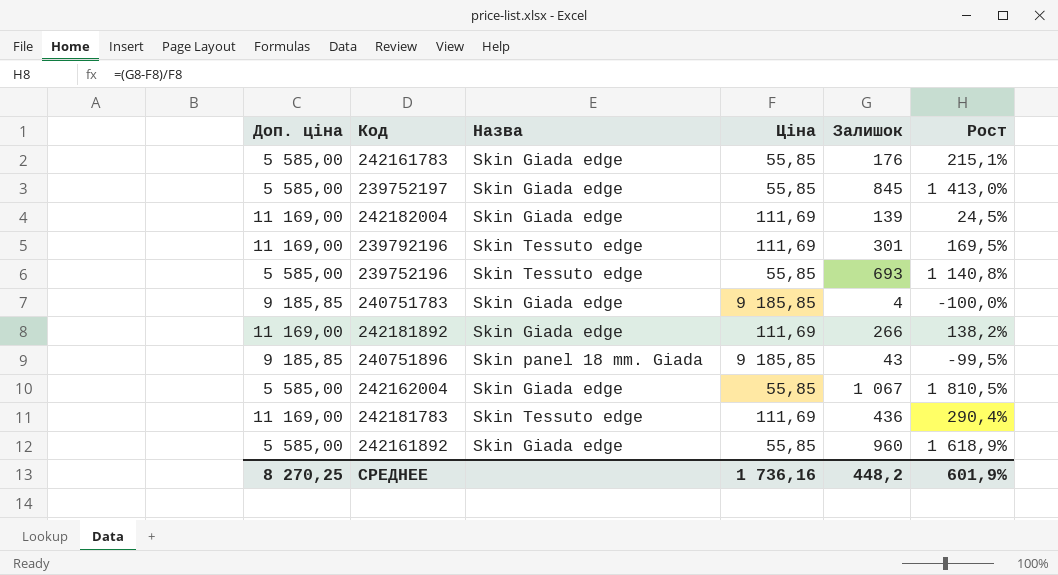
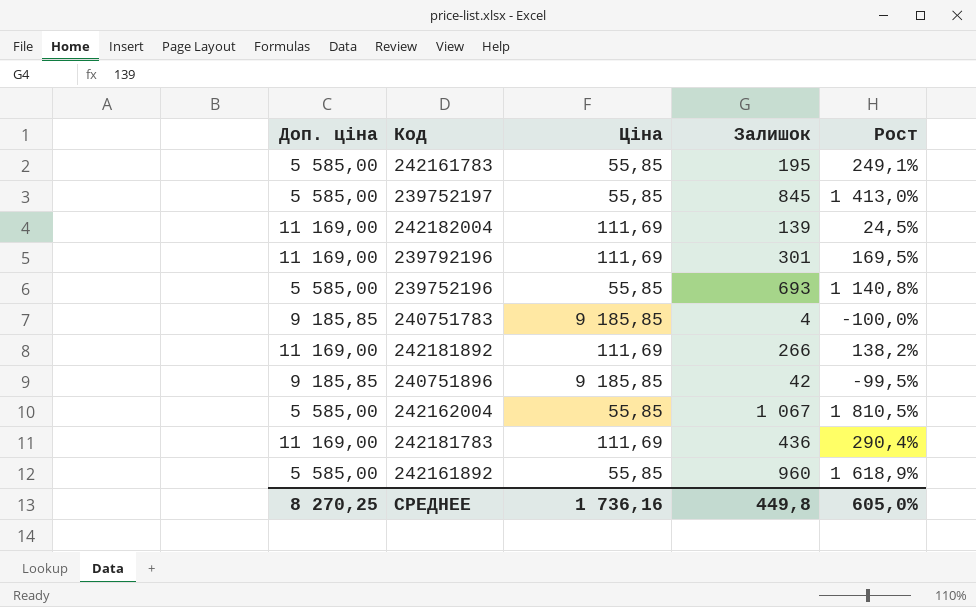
column Назва | position: 3 -> none
242161783 | Залишок: 176 -> 195
242161783 | Рост: 215,1% -> 249,1%
240751896 | Залишок: 43 -> 42
СРЕДНЕЕ | Залишок: 448,2 -> 449,8
СРЕДНЕЕ | Рост: 601,9% -> 605,0%

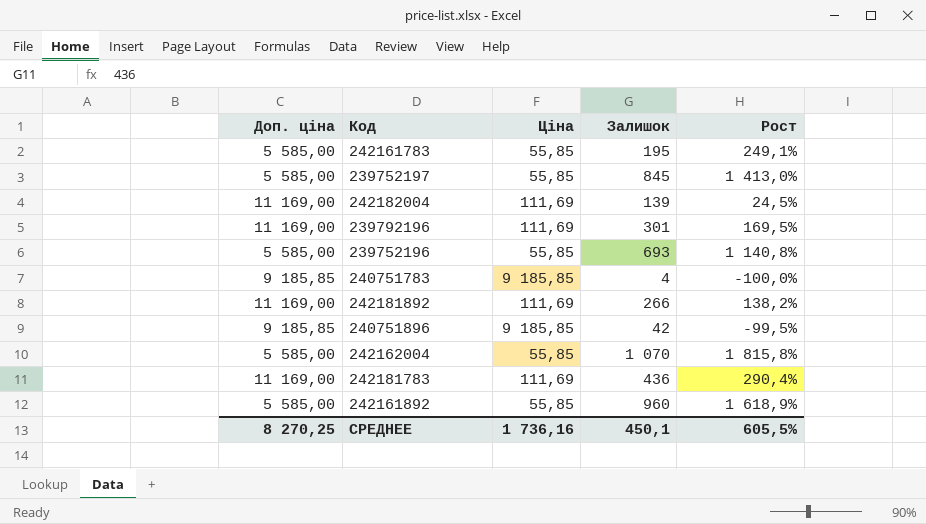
242162004 | Залишок: 1 067 -> 1 070
242162004 | Рост: 1 810,5% -> 1 815,8%
СРЕДНЕЕ | Залишок: 449,8 -> 450,1
СРЕДНЕЕ | Рост: 605,0% -> 605,5%

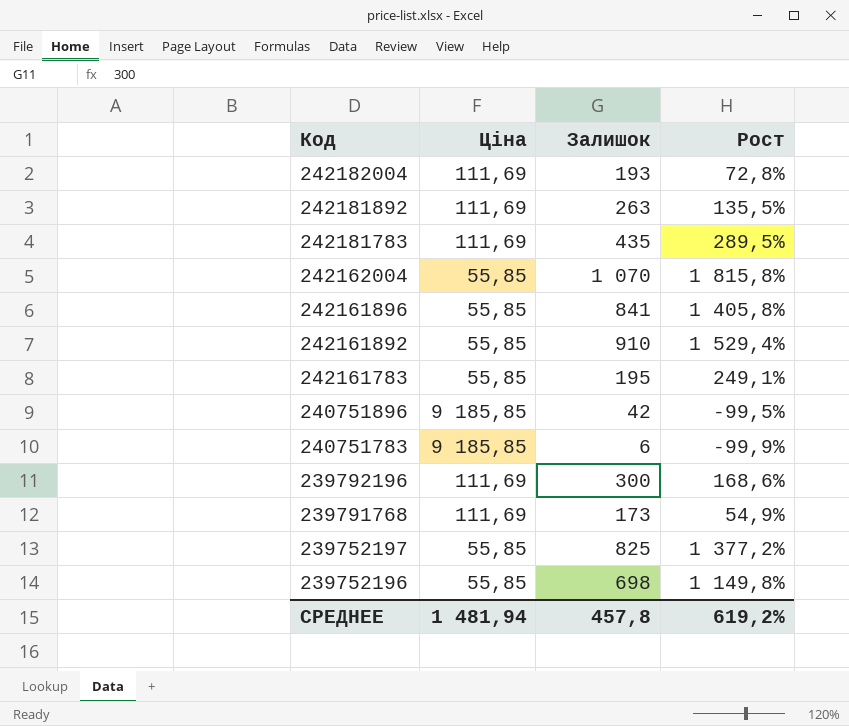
row order: none -> Код descending
column Доп. ціна | position: 1 -> none
242182004 | Залишок: 139 -> 193
242182004 | Рост: 24,5% -> 72,8%
242181892 | Залишок: 266 -> 263
242181892 | Рост: 138,2% -> 135,5%
242181783 | Залишок: 436 -> 435
242181783 | Рост: 290,4% -> 289,5%
row 242161896: none -> 55,85 | 841 | 1 405,8%
242161892 | Залишок: 960 -> 910
242161892 | Рост: 1 618,9% -> 1 529,4%
240751783 | Залишок: 4 -> 6
240751783 | Рост: -100,0% -> -99,9%
239792196 | Залишок: 301 -> 300
239792196 | Рост: 169,5% -> 168,6%
row 239791768: none -> 111,69 | 173 | 54,9%
239752197 | Залишок: 845 -> 825
239752197 | Рост: 1 413,0% -> 1 377,2%
239752196 | Залишок: 693 -> 698
239752196 | Рост: 1 140,8% -> 1 149,8%
СРЕДНЕЕ | Ціна: 1 736,16 -> 1 481,94
СРЕДНЕЕ | Залишок: 450,1 -> 457,8
СРЕДНЕЕ | Рост: 605,5% -> 619,2%

